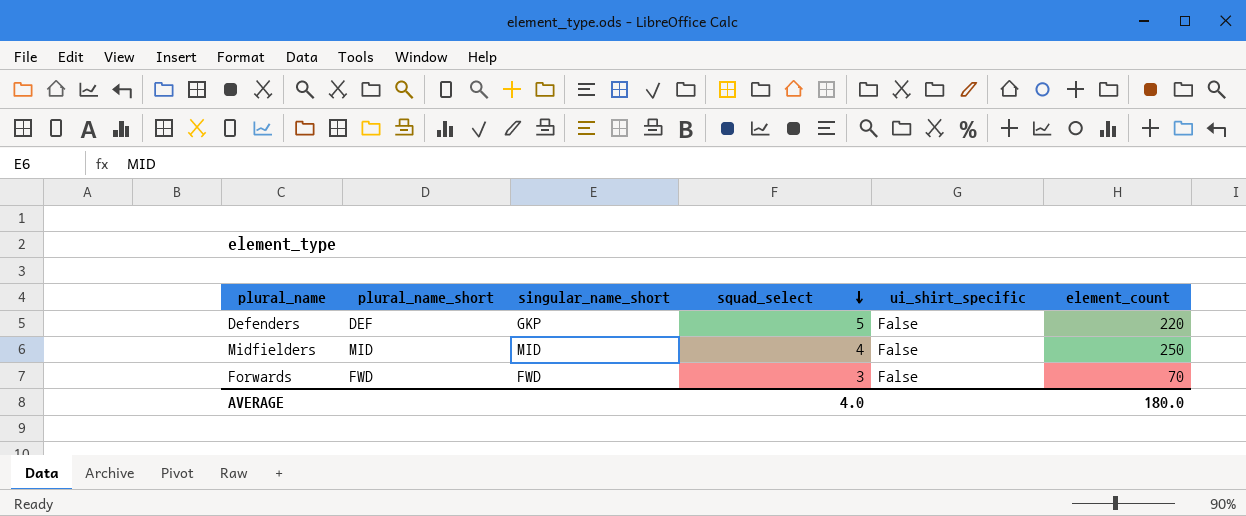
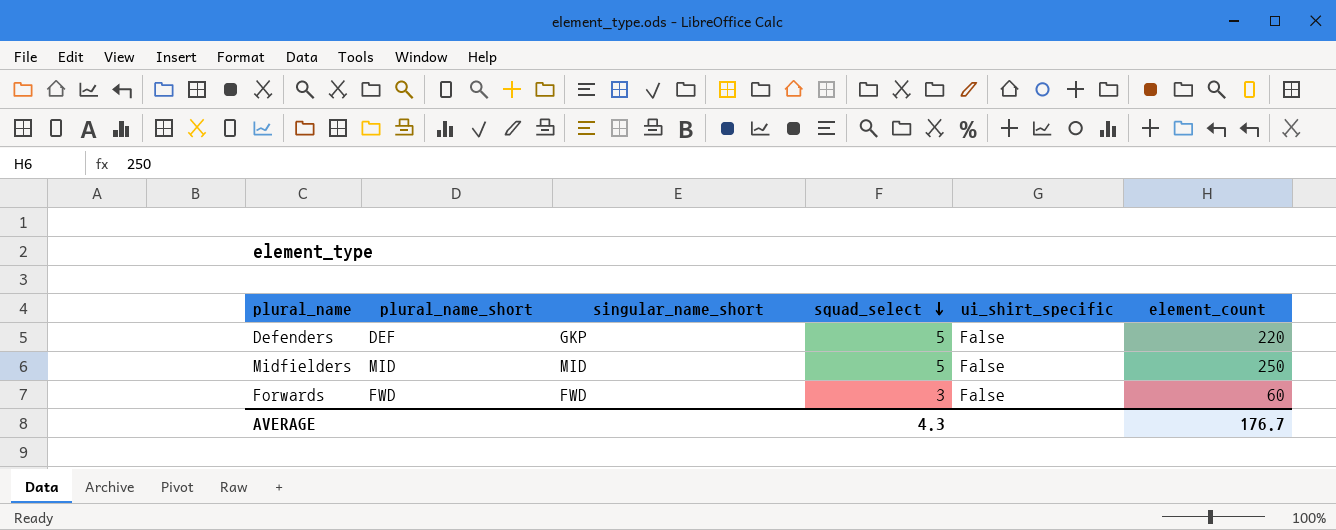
Midfielders | squad_select: 4 -> 5
Forwards | element_count: 70 -> 60
AVERAGE | squad_select: 4.0 -> 4.3
AVERAGE | element_count: 180.0 -> 176.7

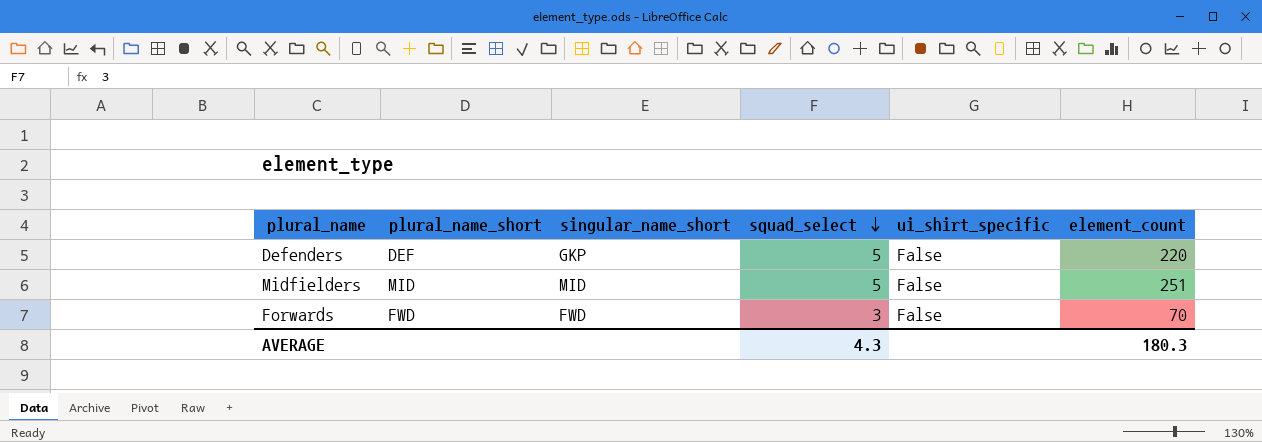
Midfielders | element_count: 250 -> 251
Forwards | element_count: 60 -> 70
AVERAGE | element_count: 176.7 -> 180.3

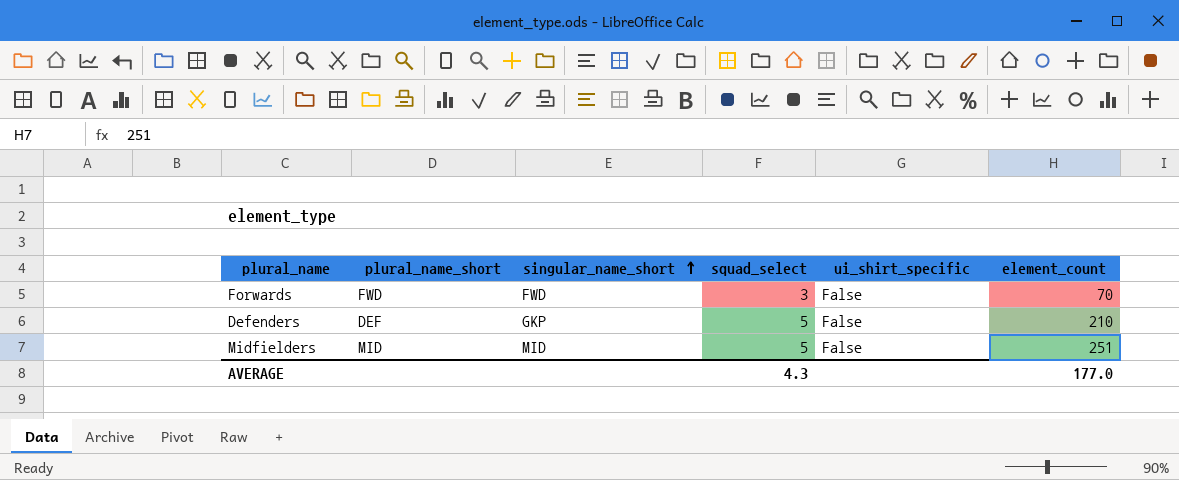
row order: squad_select descending -> singular_name_short ascending
Defenders | element_count: 220 -> 210
AVERAGE | element_count: 180.3 -> 177.0

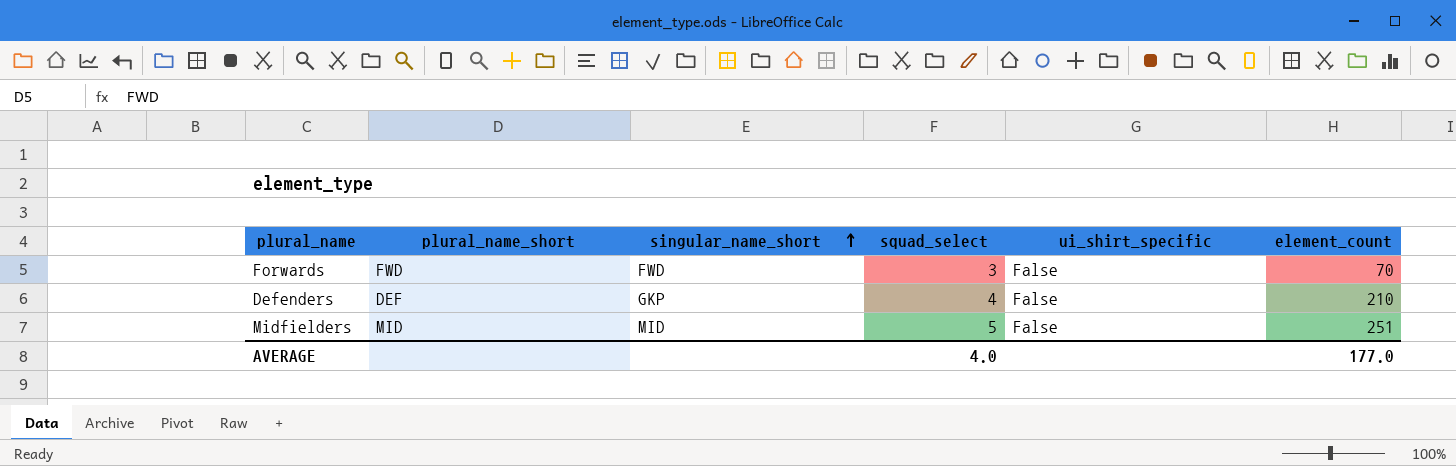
Defenders | squad_select: 5 -> 4
AVERAGE | squad_select: 4.3 -> 4.0

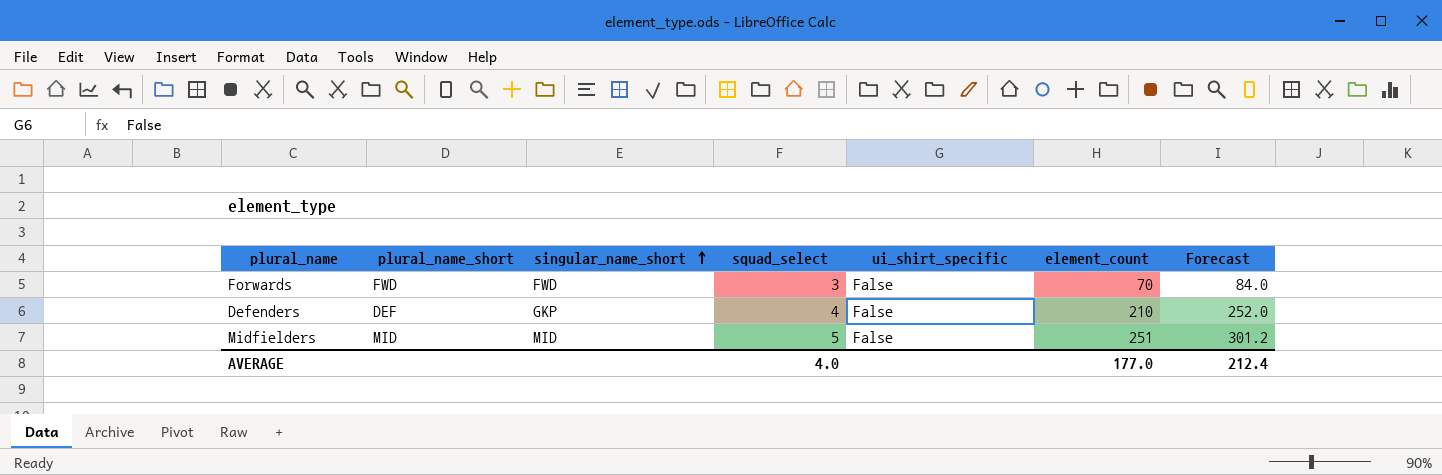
column Forecast | formula: none -> [element_count] * 1.2

